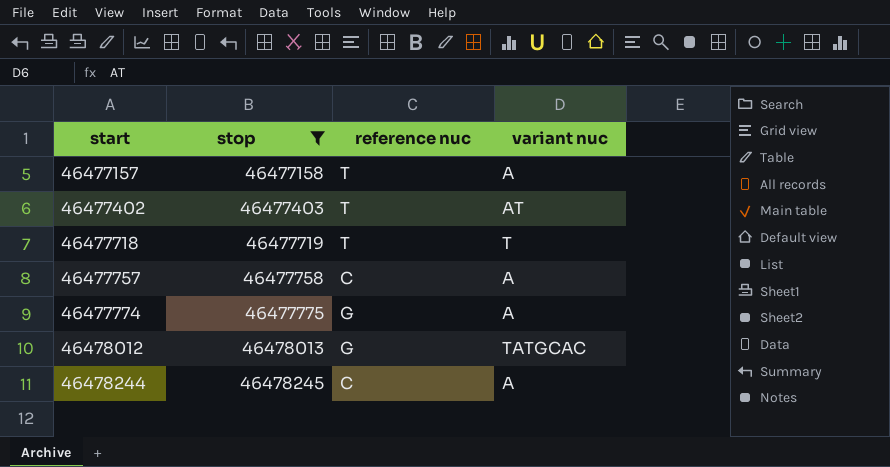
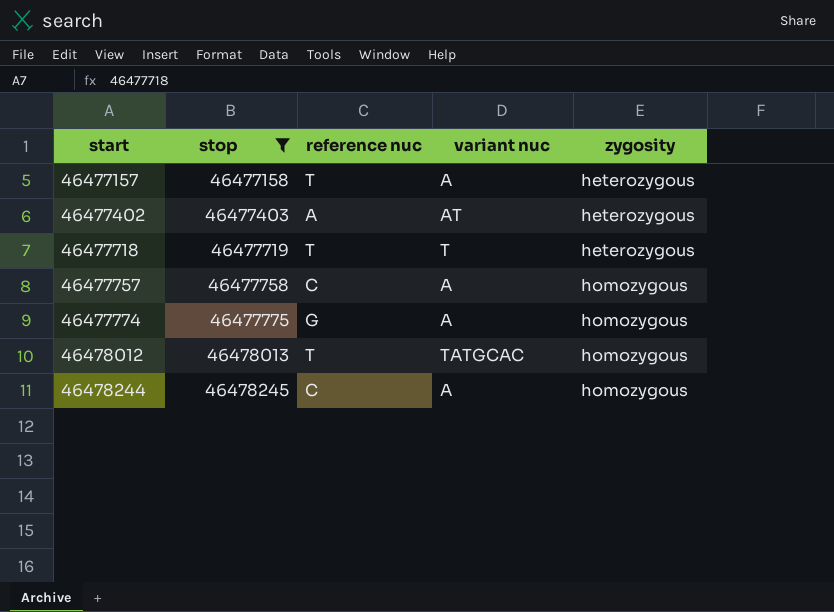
column zygosity | position: none -> 5
46477402 | reference nuc: T -> A
46478012 | reference nuc: G -> T

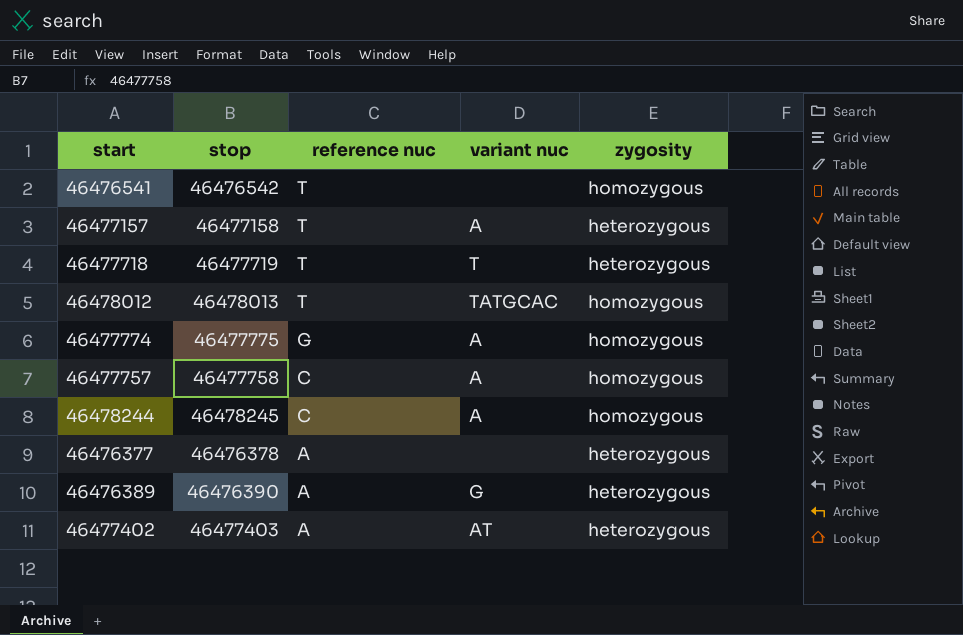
filter: stop >= 46477158 -> none
row order: start ascending -> reference nuc descending

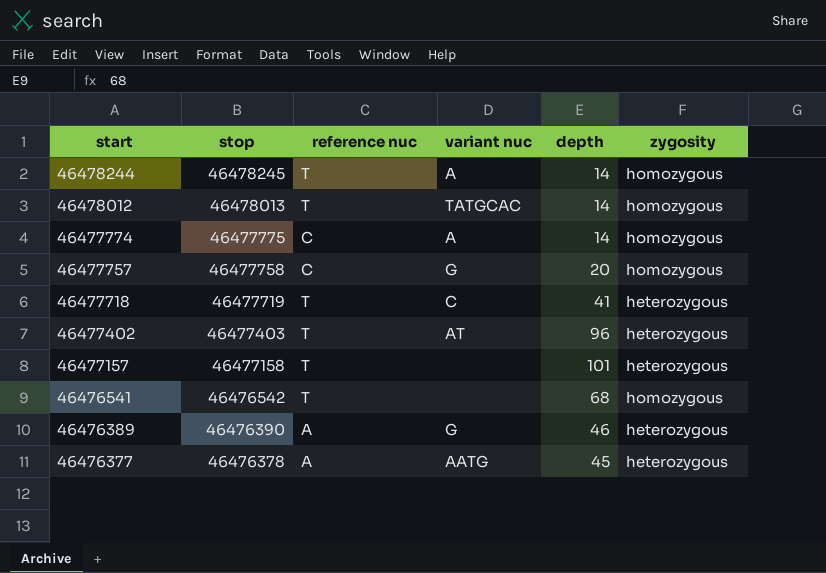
row order: reference nuc descending -> start descending
column depth | position: none -> 5
46478244 | reference nuc: C -> T
46477774 | reference nuc: G -> C
46477757 | variant nuc: A -> G
46477718 | variant nuc: T -> C
46477402 | reference nuc: A -> T
46477157 | variant nuc: A -> none
46476377 | variant nuc: none -> AATG

